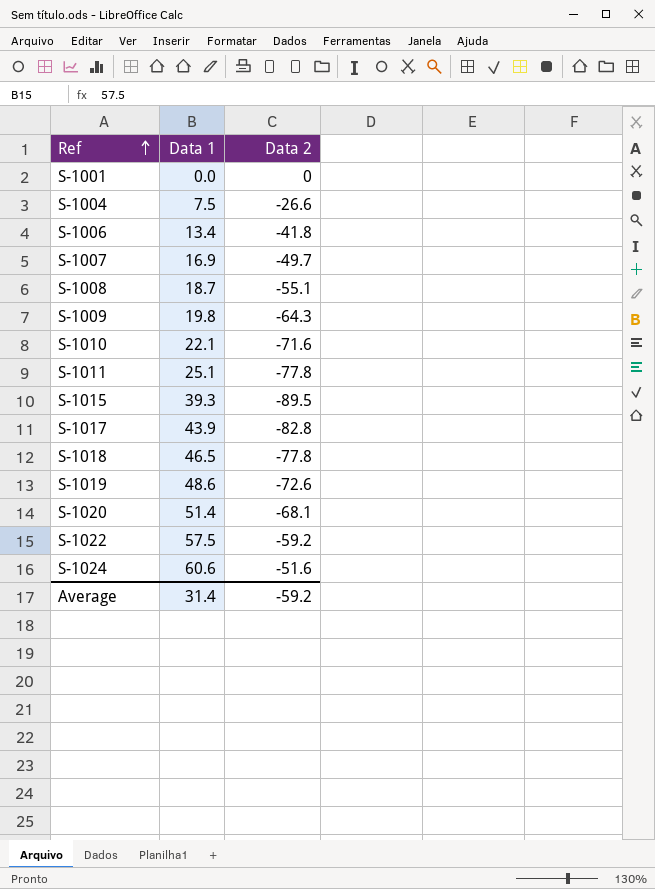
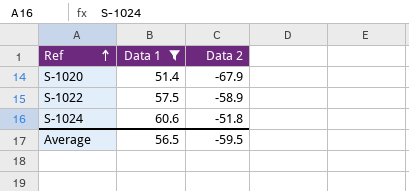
filter: none -> Data 1 >= 51.4
S-1020 | Data 2: -68.1 -> -67.9
S-1022 | Data 2: -59.2 -> -58.9
S-1024 | Data 2: -51.6 -> -51.8
Average | Data 1: 31.4 -> 56.5
Average | Data 2: -59.2 -> -59.5

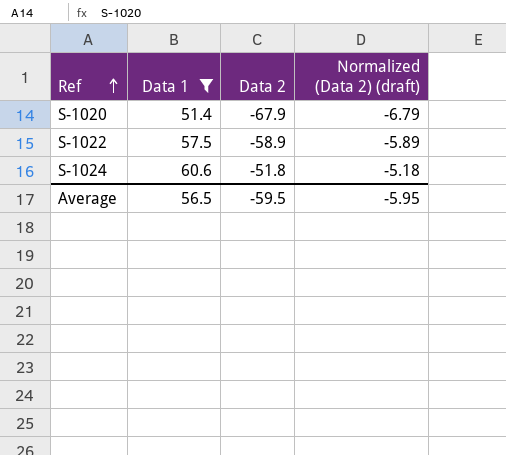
column Normalized (Data 2) (draft) | formula: none -> [Data 2] * 0.1

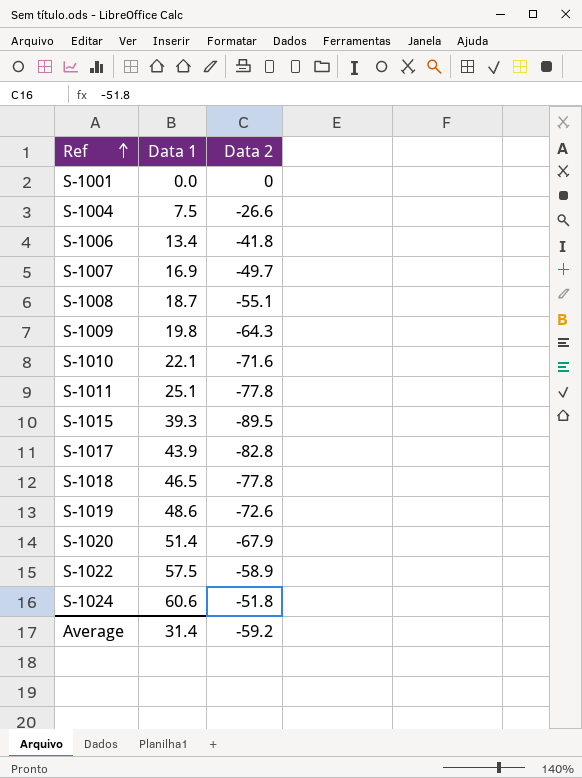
filter: Data 1 >= 51.4 -> none
column Normalized (Data 2) (draft) | formula: [Data 2] * 0.1 -> none
Average | Data 1: 56.5 -> 31.4
Average | Data 2: -59.5 -> -59.2

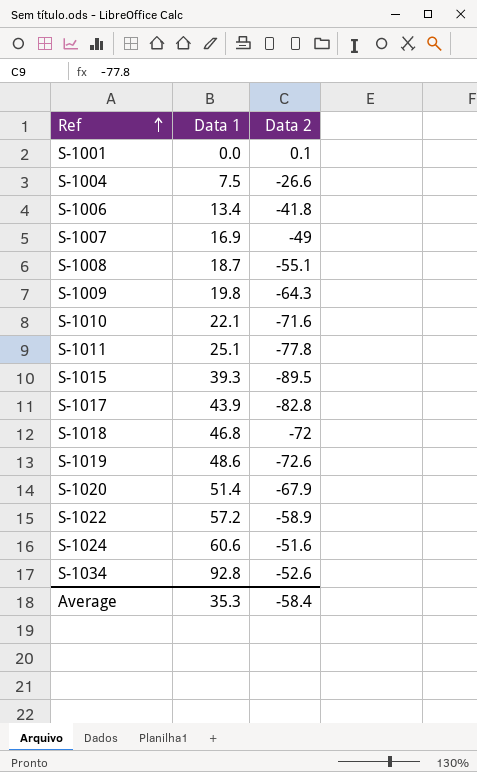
S-1001 | Data 2: 0 -> 0.1
S-1007 | Data 2: -49.7 -> -49
S-1018 | Data 1: 46.5 -> 46.8
S-1018 | Data 2: -77.8 -> -72
S-1022 | Data 1: 57.5 -> 57.2
S-1024 | Data 2: -51.8 -> -51.6
row S-1034: none -> 92.8 | -52.6
Average | Data 1: 31.4 -> 35.3
Average | Data 2: -59.2 -> -58.4

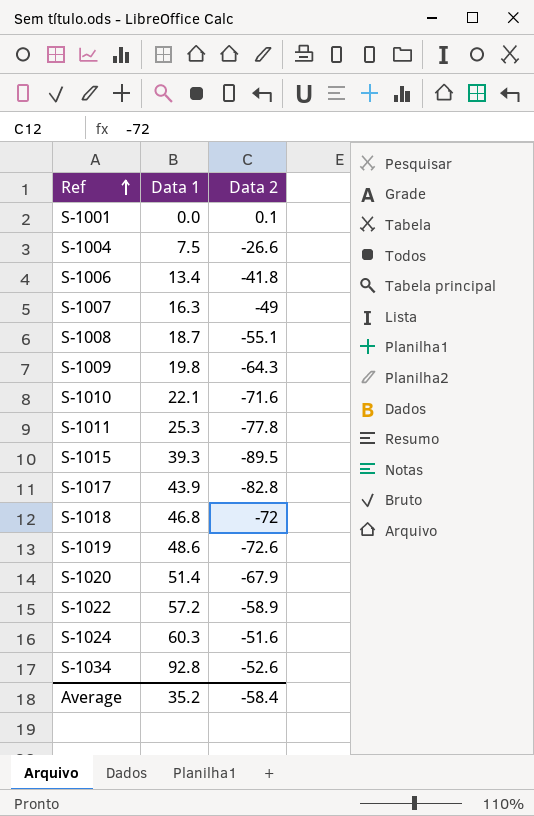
S-1007 | Data 1: 16.9 -> 16.3
S-1011 | Data 1: 25.1 -> 25.3
S-1024 | Data 1: 60.6 -> 60.3
Average | Data 1: 35.3 -> 35.2

